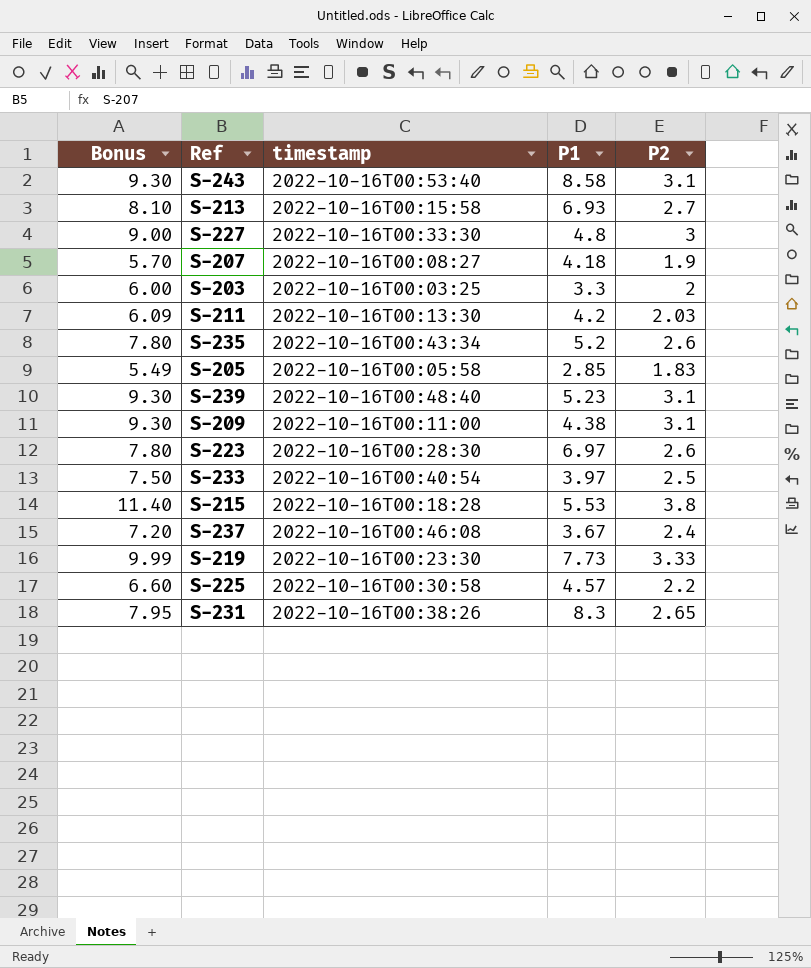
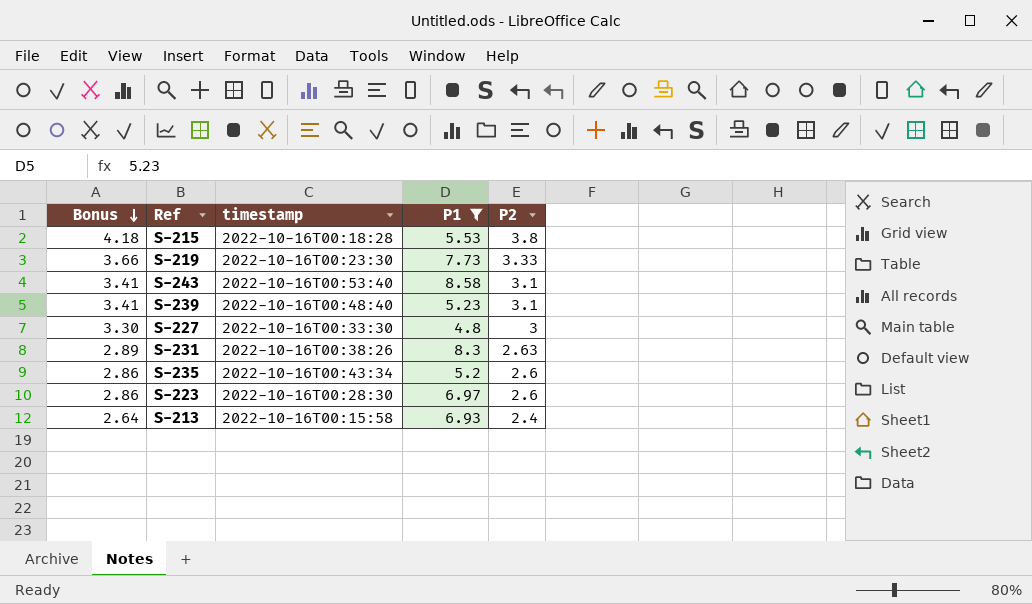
filter: none -> P1 >= 4.8
row order: none -> Bonus descending
column Bonus | formula: [P2] * 3 -> [P2] * 1.1
S-231 | P2: 2.65 -> 2.63
S-213 | P2: 2.7 -> 2.4

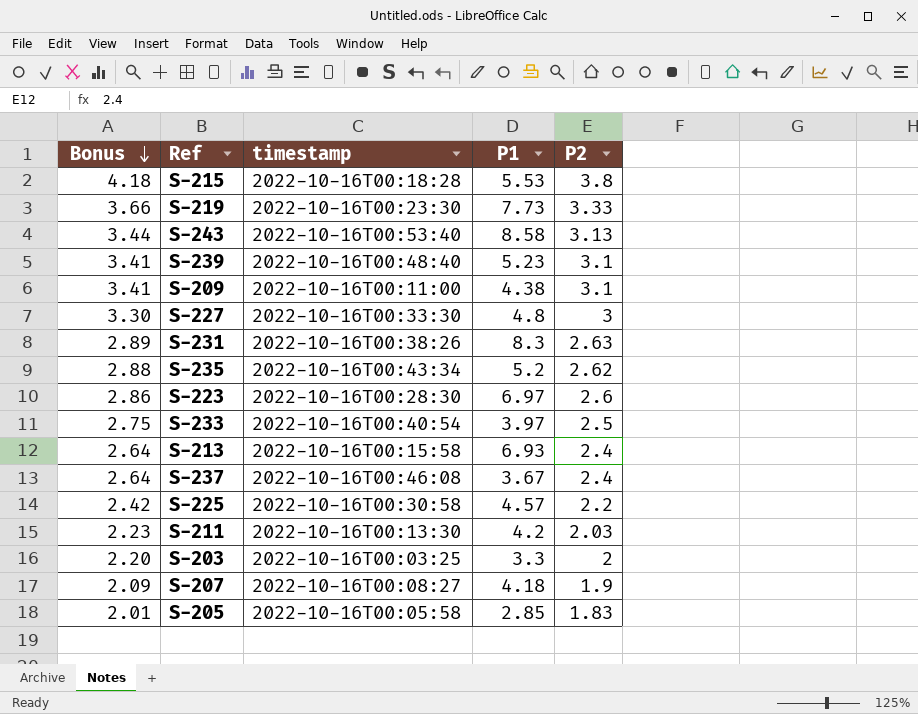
filter: P1 >= 4.8 -> none
S-243 | Bonus: 3.41 -> 3.44
S-243 | P2: 3.1 -> 3.13
S-235 | Bonus: 2.86 -> 2.88
S-235 | P2: 2.6 -> 2.62

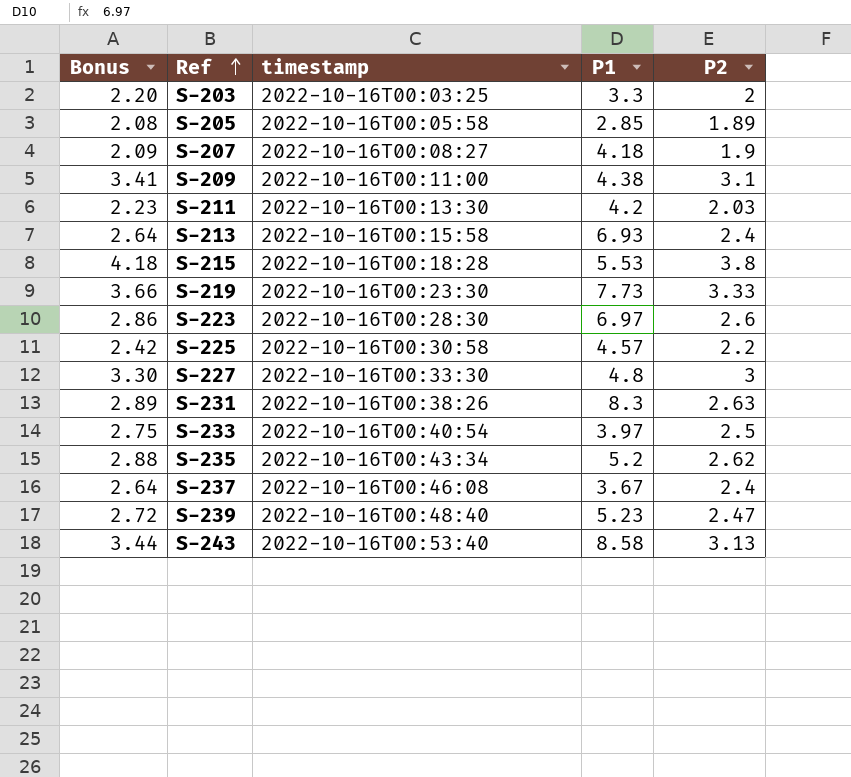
row order: Bonus descending -> Ref ascending
S-205 | Bonus: 2.01 -> 2.08
S-205 | P2: 1.83 -> 1.89
S-239 | Bonus: 3.41 -> 2.72
S-239 | P2: 3.1 -> 2.47

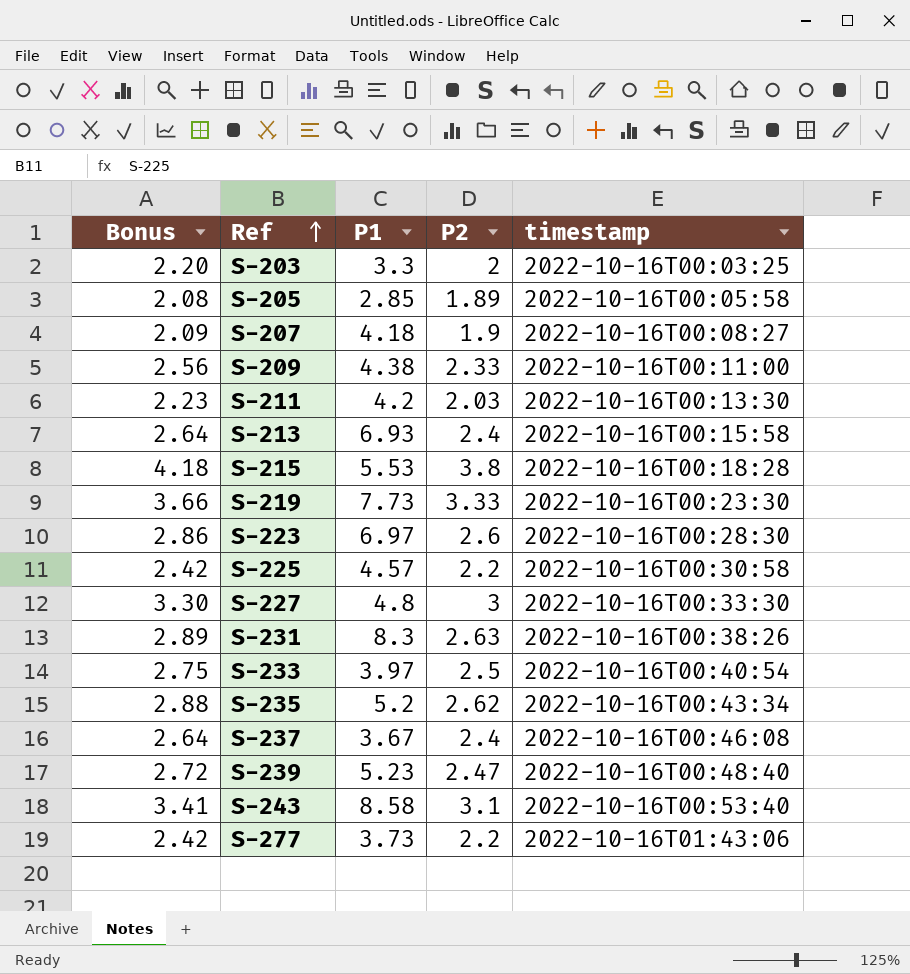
column timestamp | position: 3 -> 5
S-209 | Bonus: 3.41 -> 2.56
S-209 | P2: 3.1 -> 2.33
S-243 | Bonus: 3.44 -> 3.41
S-243 | P2: 3.13 -> 3.1
row S-277: none -> 2.42 | 3.73 | 2.2 | 2022-10-16T01:43:06

